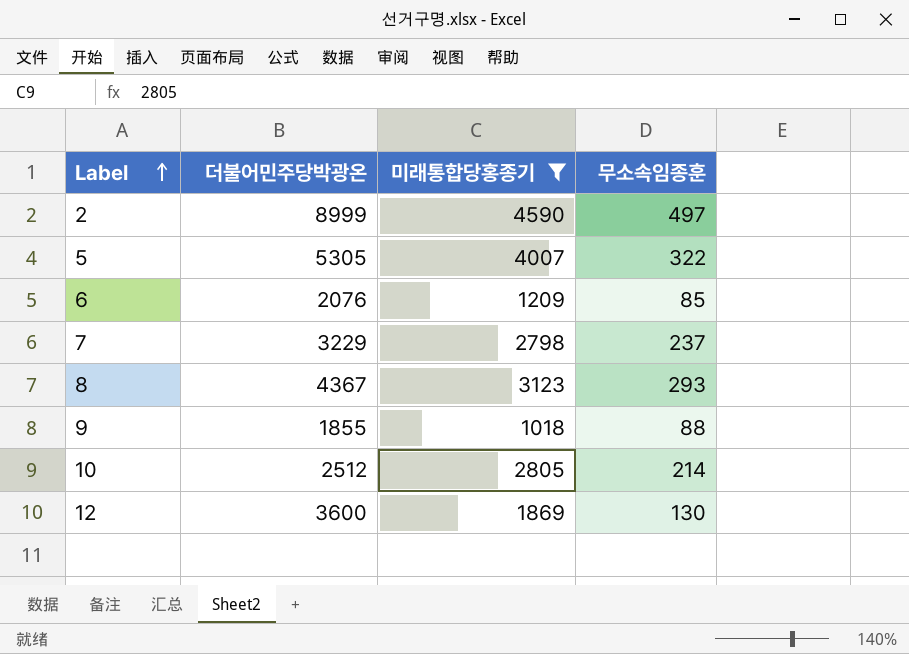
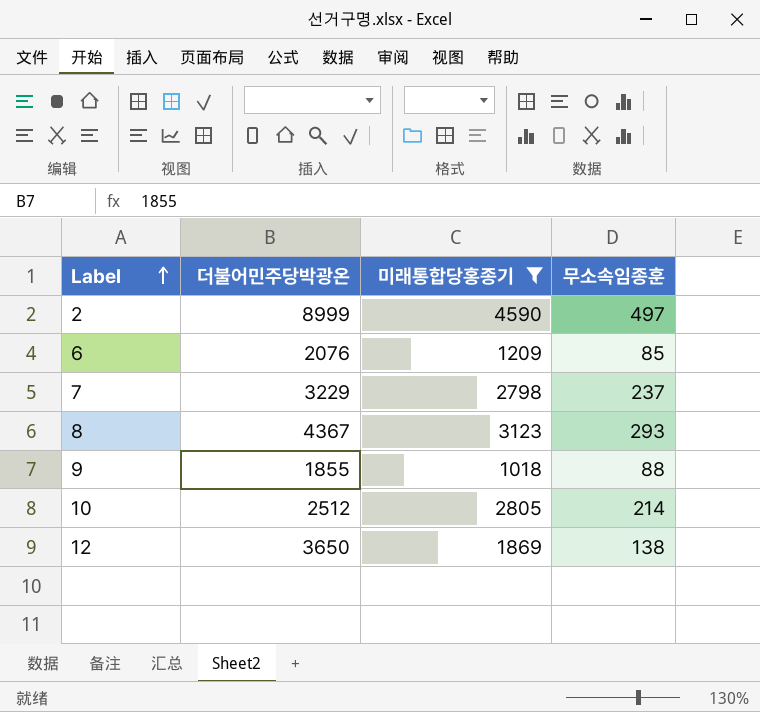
row 5: 5305 | 4007 | 322 -> none
12 | 더불어민주당박광온: 3600 -> 3650
12 | 무소속임종훈: 130 -> 138

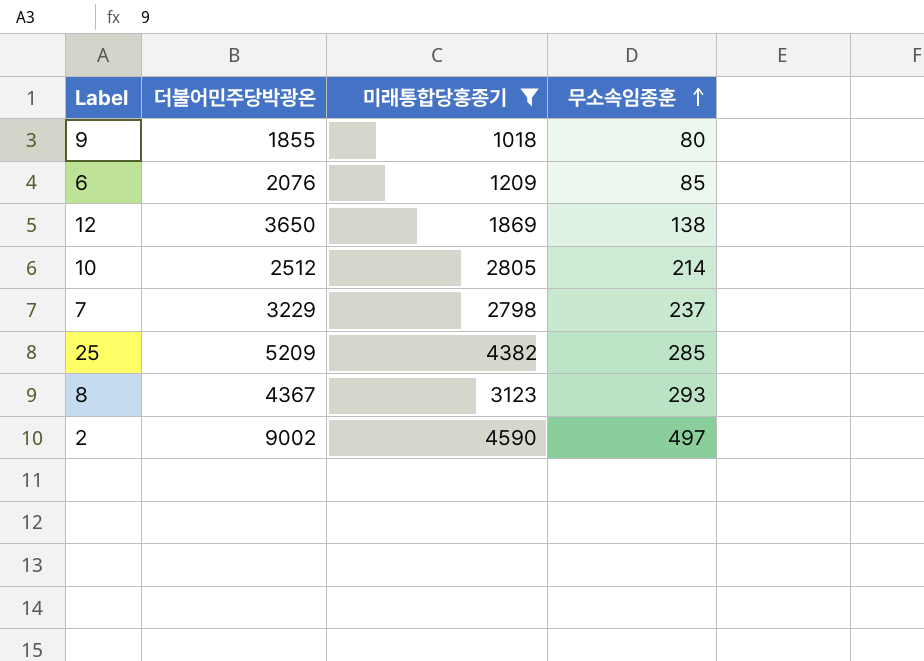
row order: Label ascending -> 무소속임종훈 ascending
9 | 무소속임종훈: 88 -> 80
row 25: none -> 5209 | 4382 | 285
2 | 더불어민주당박광온: 8999 -> 9002

